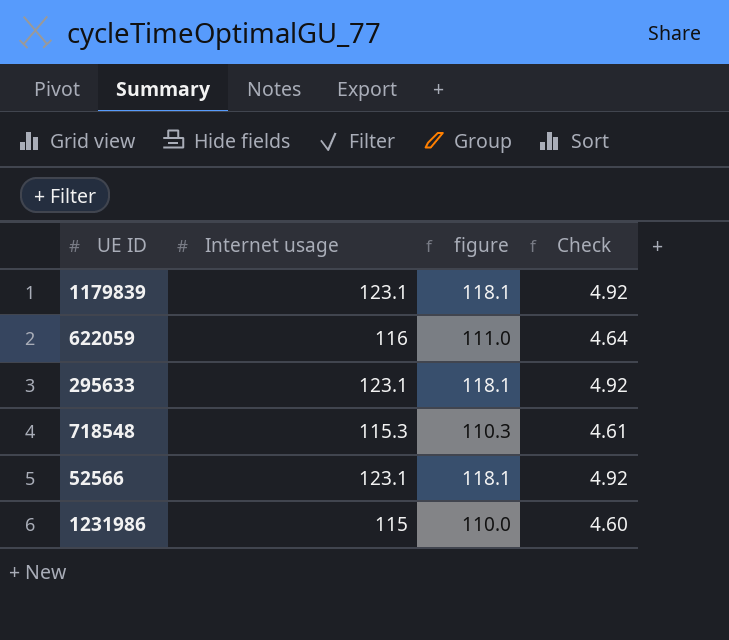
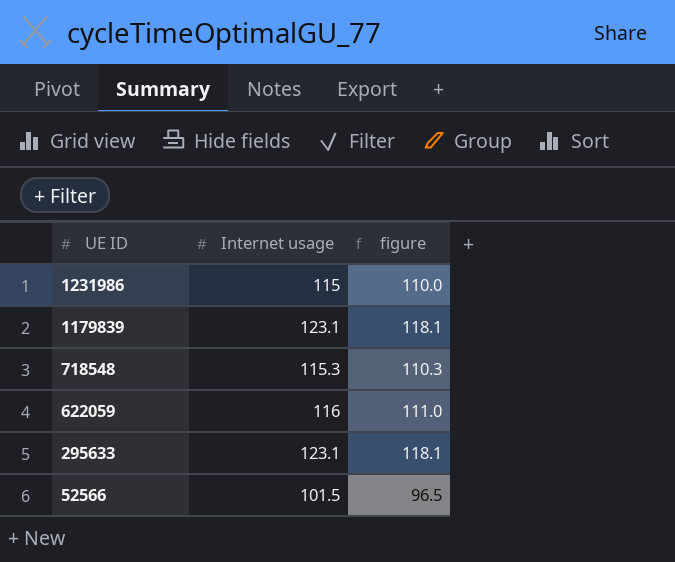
row order: none -> UE ID descending
column Check | formula: [Internet usage] * 0.04 -> none
52566 | Internet usage: 123.1 -> 101.5
52566 | figure: 118.1 -> 96.5

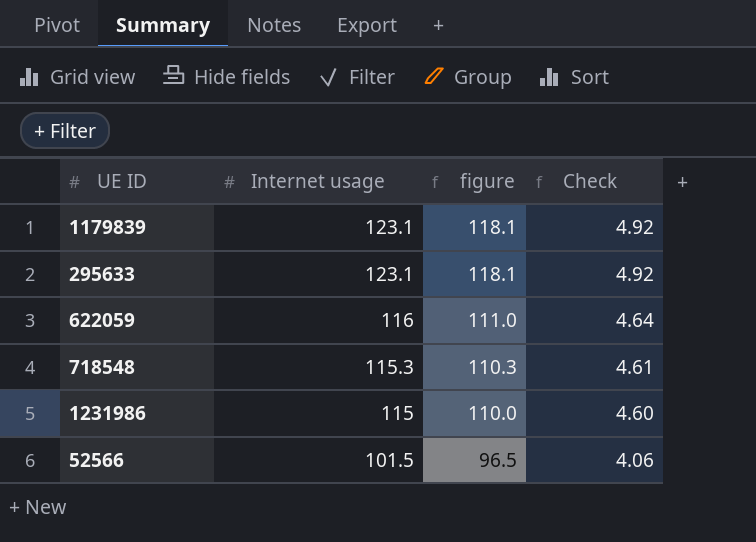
row order: UE ID descending -> Internet usage descending
column Check | formula: none -> [Internet usage] * 0.04

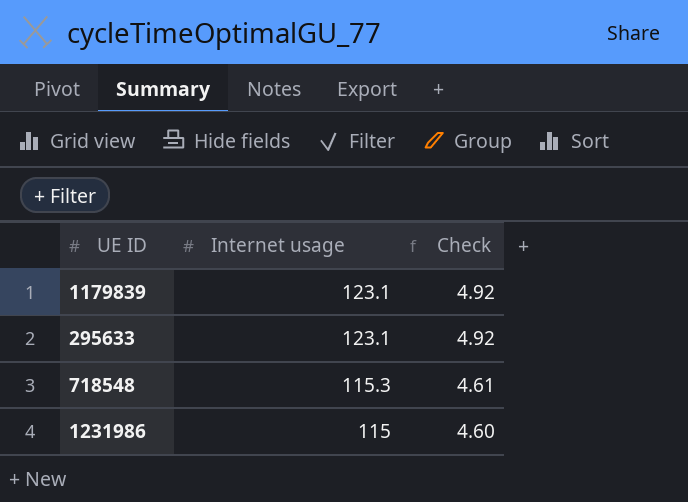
column figure | formula: [Internet usage] - 5 -> none
row 622059: 116 | 111.0 | 4.64 -> none
row 52566: 101.5 | 96.5 | 4.06 -> none

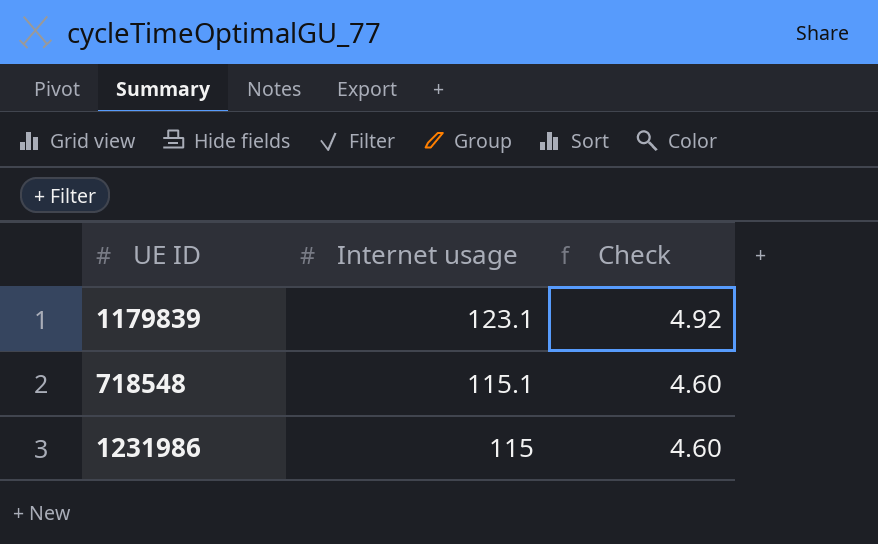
row 295633: 123.1 | 4.92 -> none
718548 | Internet usage: 115.3 -> 115.1
718548 | Check: 4.61 -> 4.60

